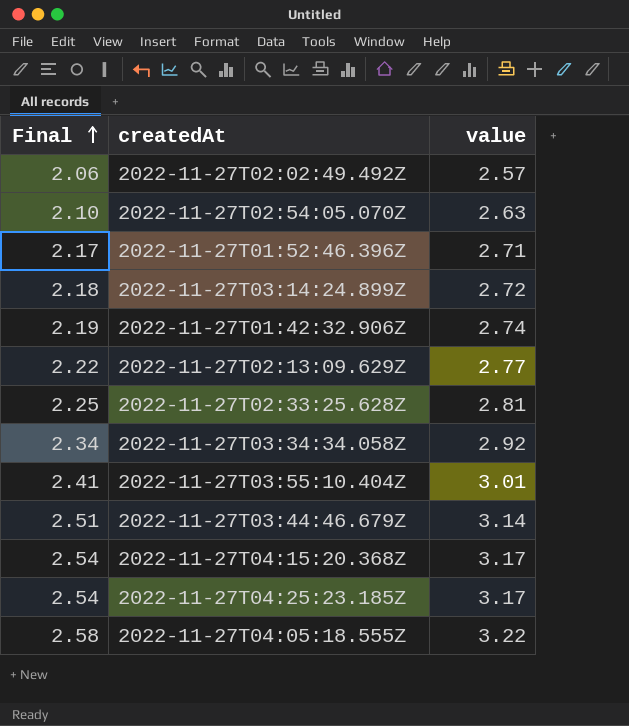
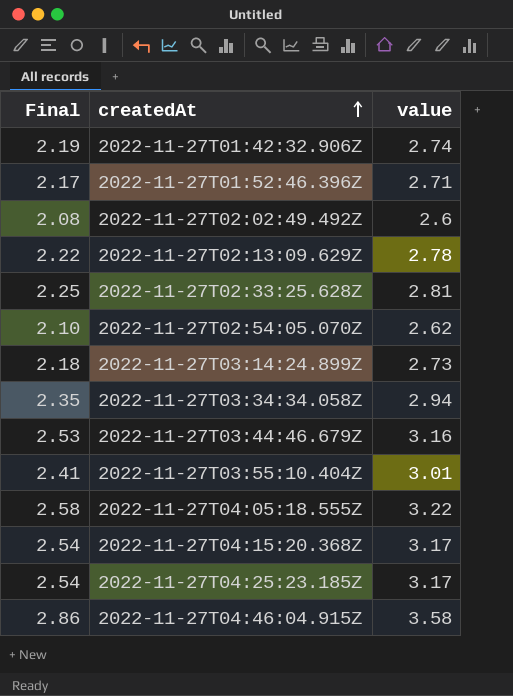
row order: Final ascending -> createdAt ascending
2022-11-27T02:02:49.492Z | Final: 2.06 -> 2.08
2022-11-27T02:02:49.492Z | value: 2.57 -> 2.6
2022-11-27T02:13:09.629Z | value: 2.77 -> 2.78
2022-11-27T02:54:05.070Z | value: 2.63 -> 2.62
2022-11-27T03:14:24.899Z | value: 2.72 -> 2.73
2022-11-27T03:34:34.058Z | Final: 2.34 -> 2.35
2022-11-27T03:34:34.058Z | value: 2.92 -> 2.94
2022-11-27T03:44:46.679Z | Final: 2.51 -> 2.53
2022-11-27T03:44:46.679Z | value: 3.14 -> 3.16
row 2022-11-27T04:46:04.915Z: none -> 2.86 | 3.58

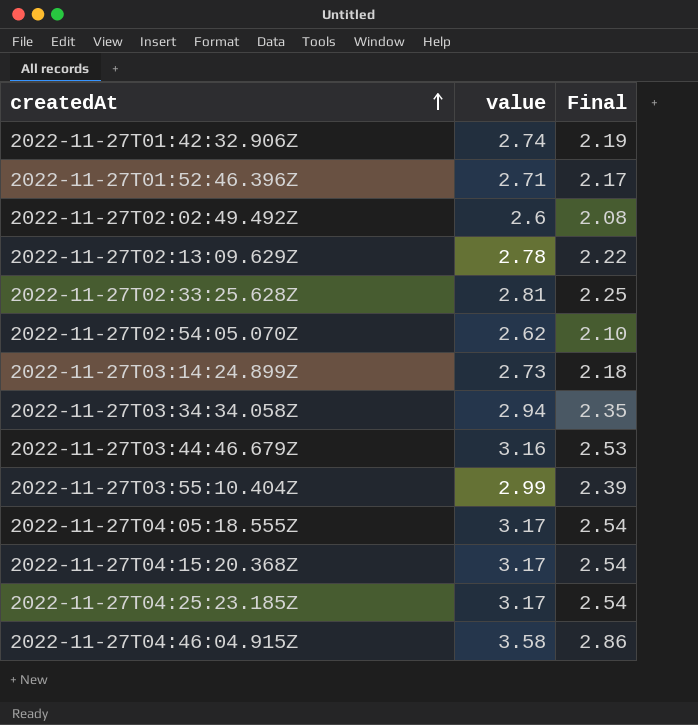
column Final | position: 1 -> 3
2022-11-27T03:55:10.404Z | value: 3.01 -> 2.99
2022-11-27T03:55:10.404Z | Final: 2.41 -> 2.39
2022-11-27T04:05:18.555Z | value: 3.22 -> 3.17
2022-11-27T04:05:18.555Z | Final: 2.58 -> 2.54

